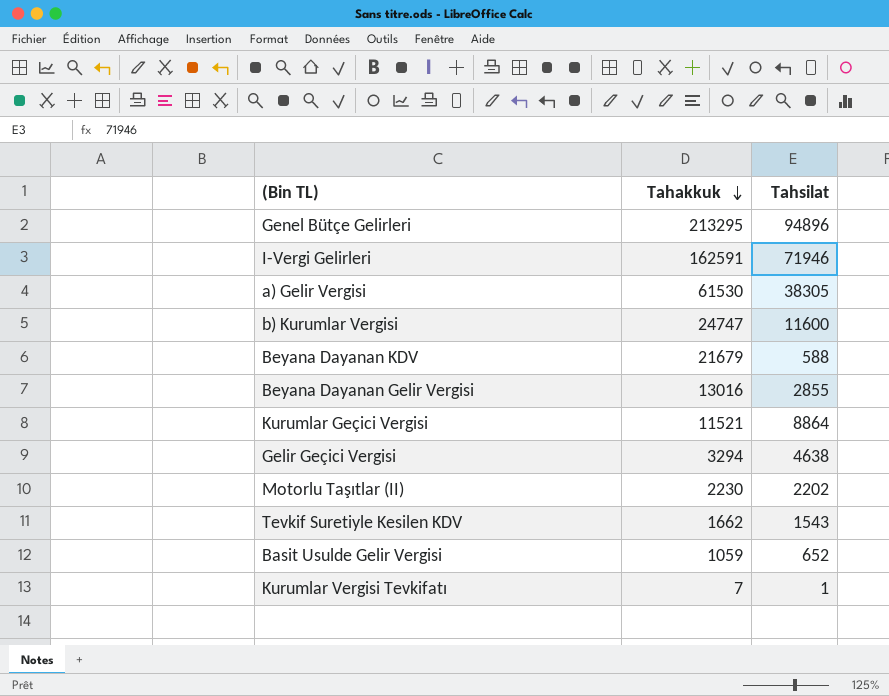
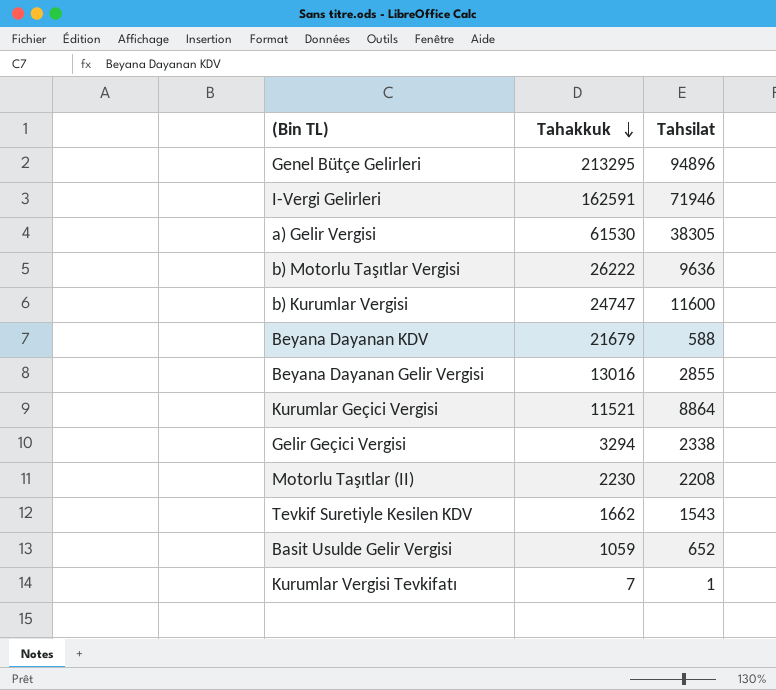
row b) Motorlu Taşıtlar Vergisi: none -> 26222 | 9636
Gelir Geçici Vergisi | Tahsilat: 4638 -> 2338
Motorlu Taşıtlar (II) | Tahsilat: 2202 -> 2208

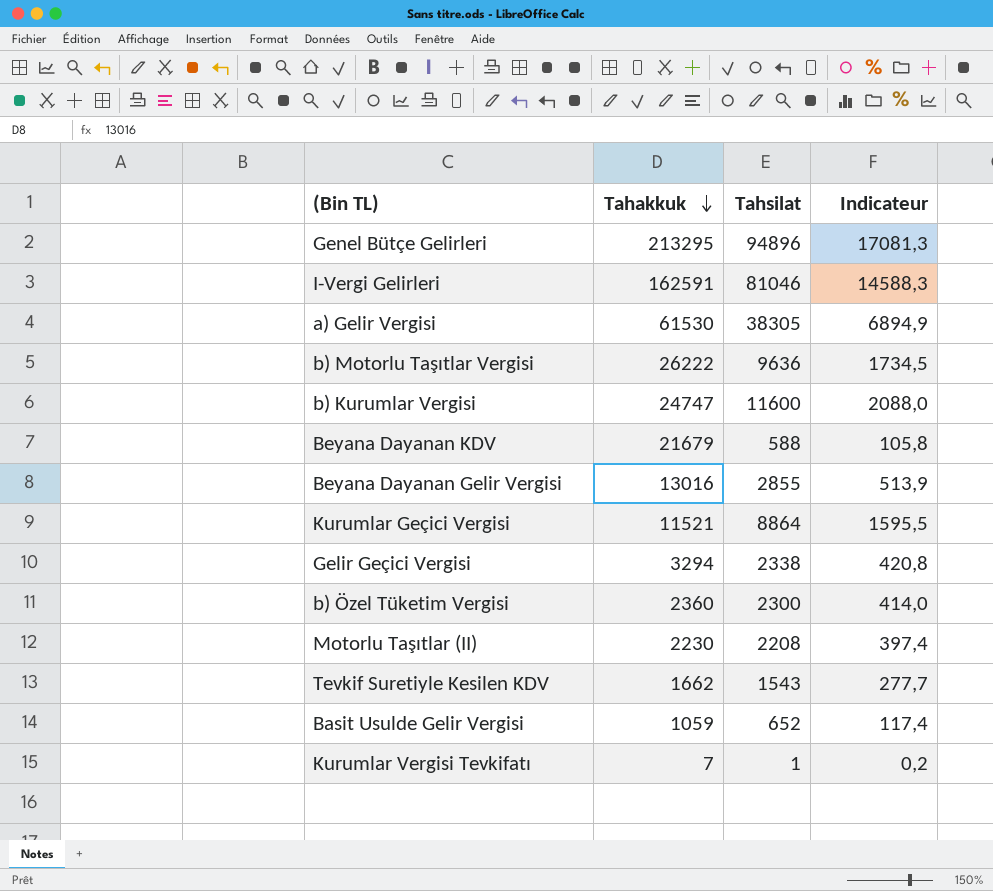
column Indicateur | formula: none -> [Tahsilat] * 0,18
I-Vergi Gelirleri | Tahsilat: 71946 -> 81046
row b) Özel Tüketim Vergisi: none -> 2360 | 2300 | 414,0

